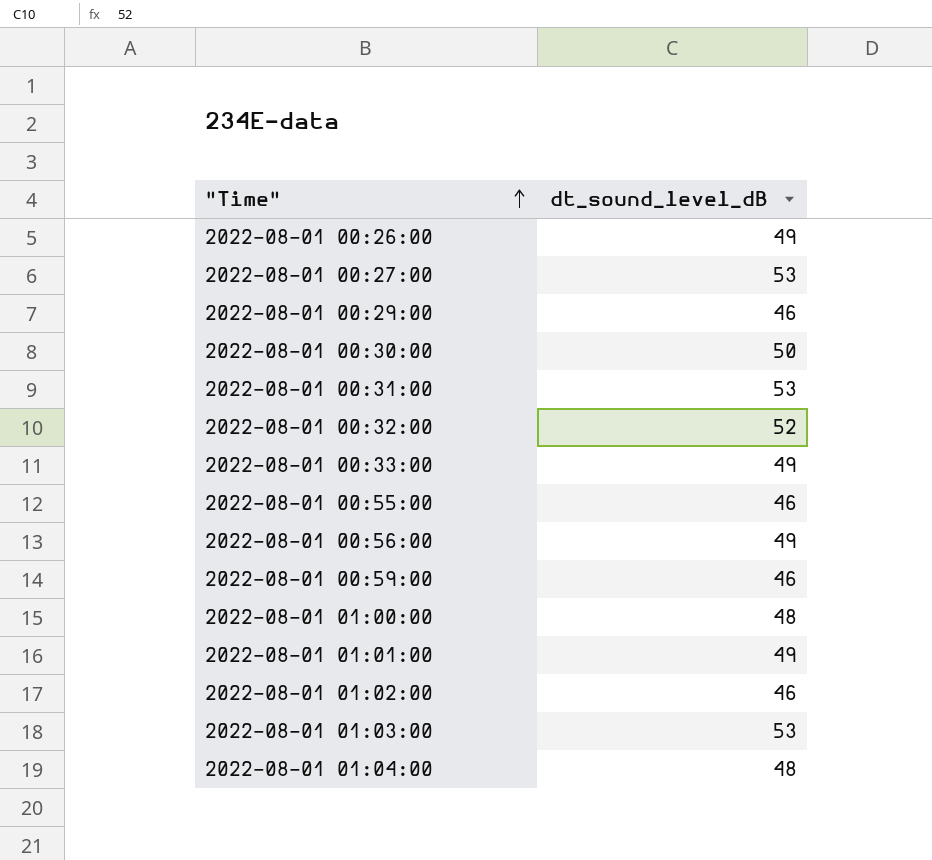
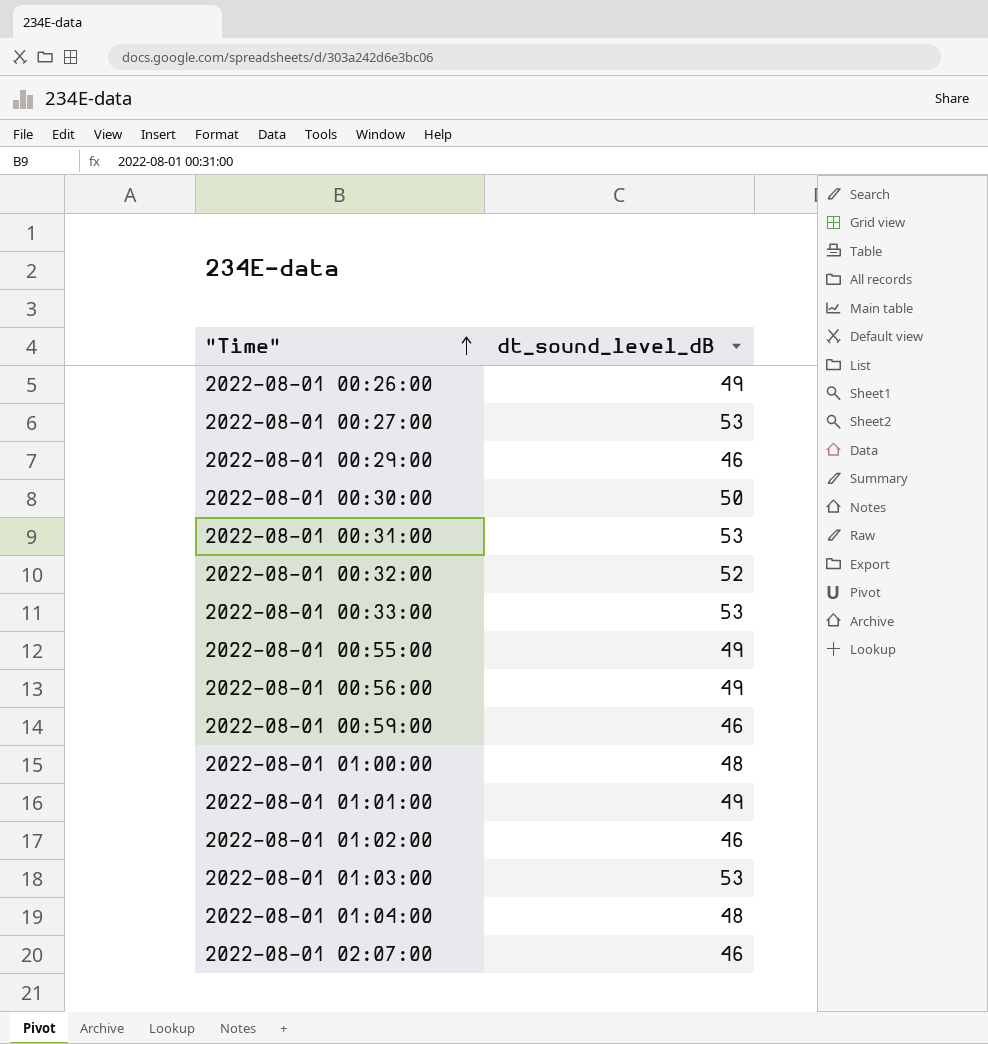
2022-08-01 00:33:00 | dt_sound_level_dB: 49 -> 53
2022-08-01 00:55:00 | dt_sound_level_dB: 46 -> 49
row 2022-08-01 02:07:00: none -> 46

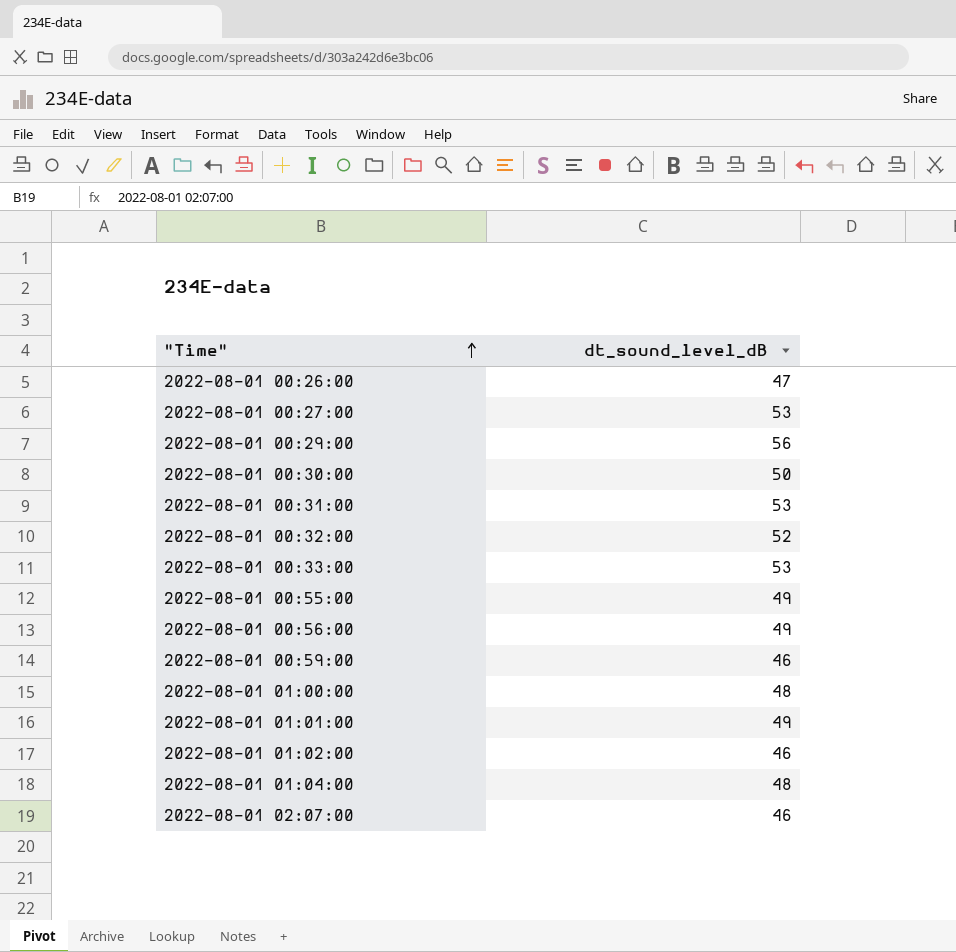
row 2022-08-01 01:03:00: 53 -> none
2022-08-01 00:26:00 | dt_sound_level_dB: 49 -> 47
2022-08-01 00:29:00 | dt_sound_level_dB: 46 -> 56

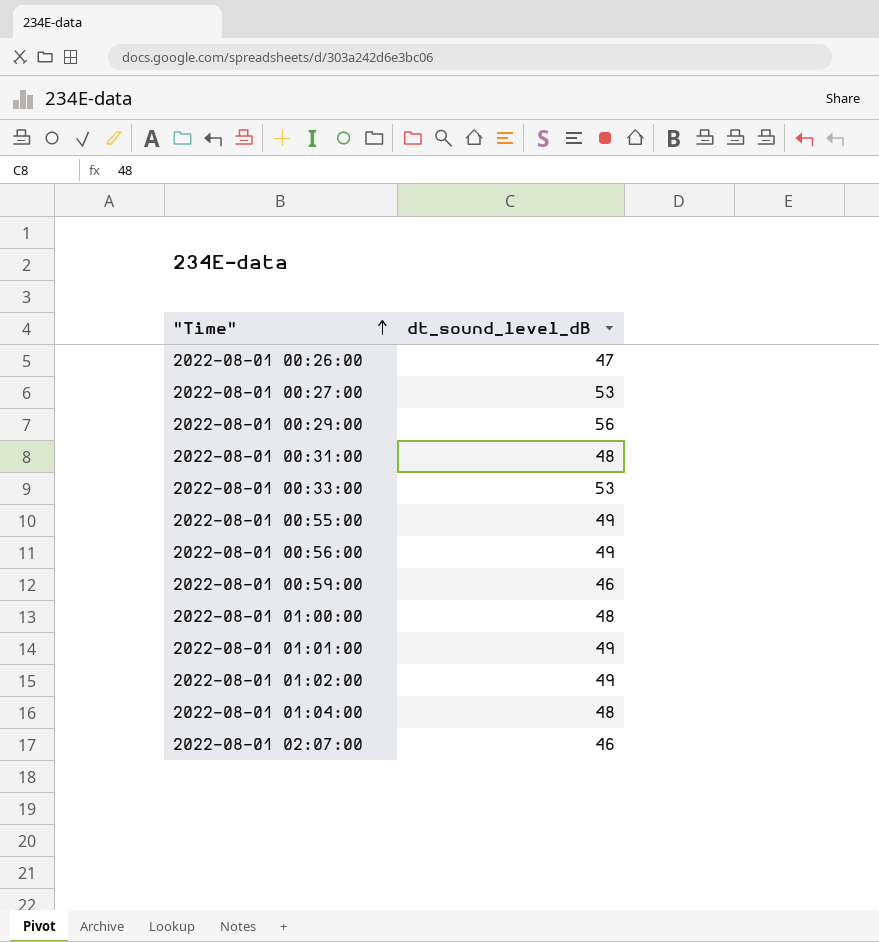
row 2022-08-01 00:30:00: 50 -> none
row 2022-08-01 00:32:00: 52 -> none
2022-08-01 00:31:00 | dt_sound_level_dB: 53 -> 48
2022-08-01 01:02:00 | dt_sound_level_dB: 46 -> 49

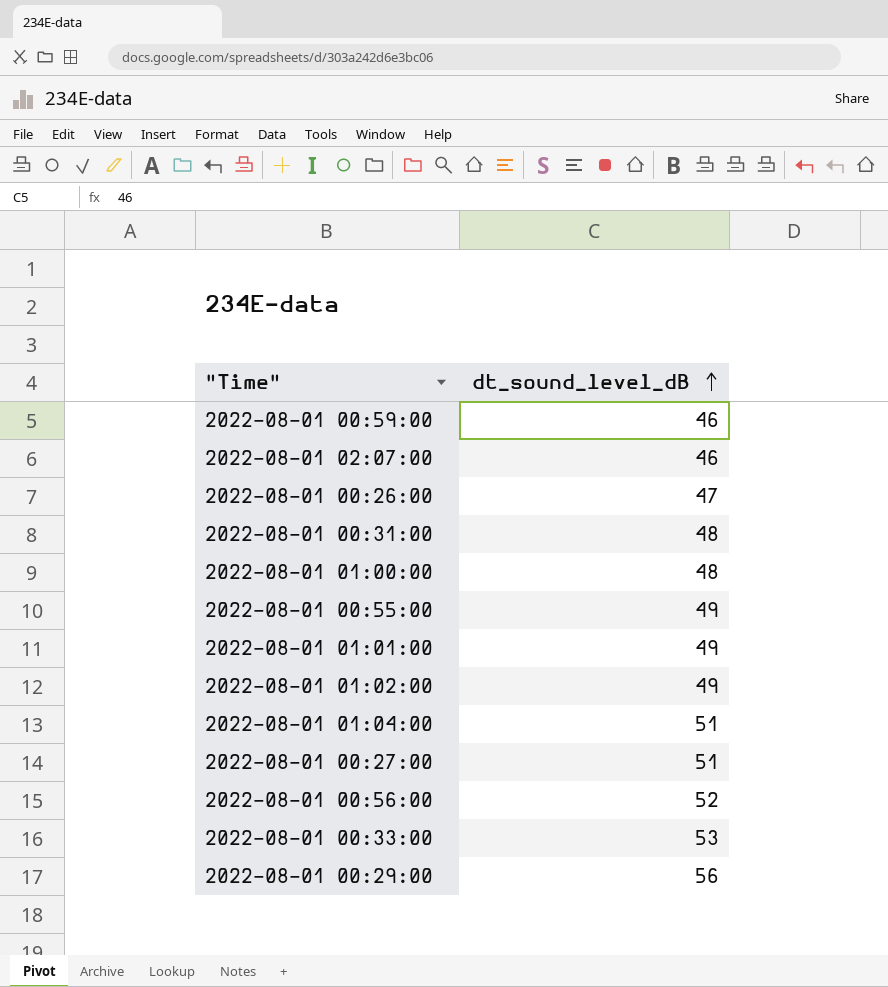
row order: "Time" ascending -> dt_sound_level_dB ascending
2022-08-01 01:04:00 | dt_sound_level_dB: 48 -> 51
2022-08-01 00:27:00 | dt_sound_level_dB: 53 -> 51
2022-08-01 00:56:00 | dt_sound_level_dB: 49 -> 52

